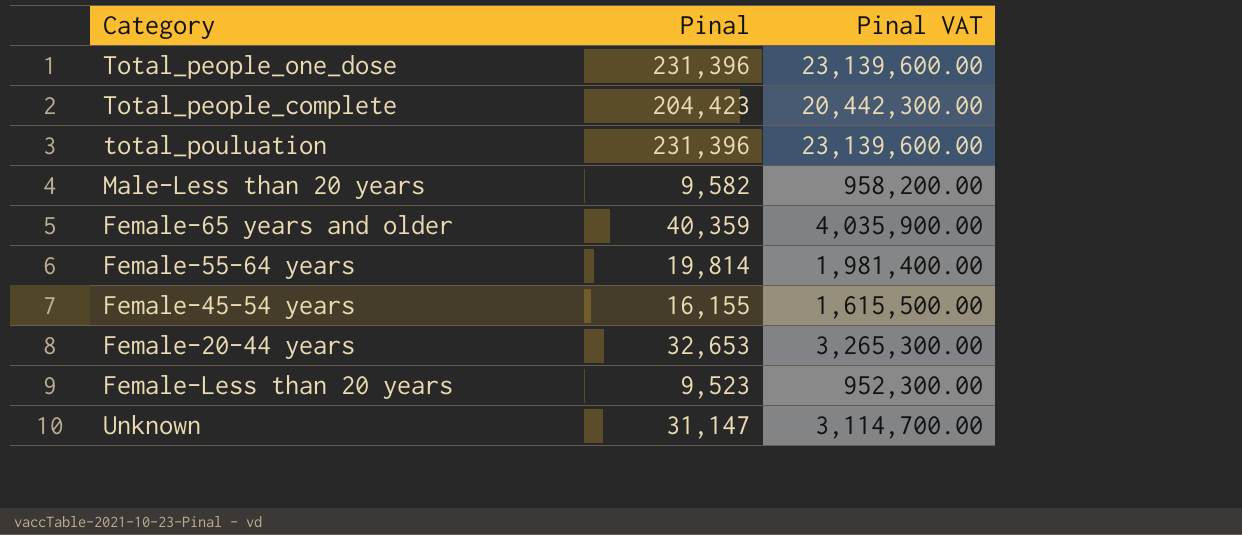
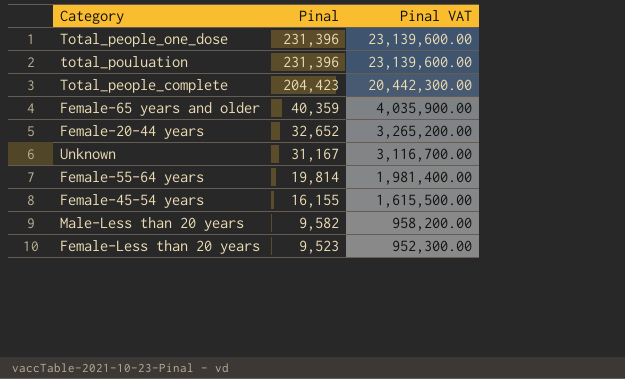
row order: none -> Pinal descending
Female-20-44 years | Pinal: 32,653 -> 32,652
Female-20-44 years | Pinal VAT: 3,265,300.00 -> 3,265,200.00
Unknown | Pinal: 31,147 -> 31,167
Unknown | Pinal VAT: 3,114,700.00 -> 3,116,700.00

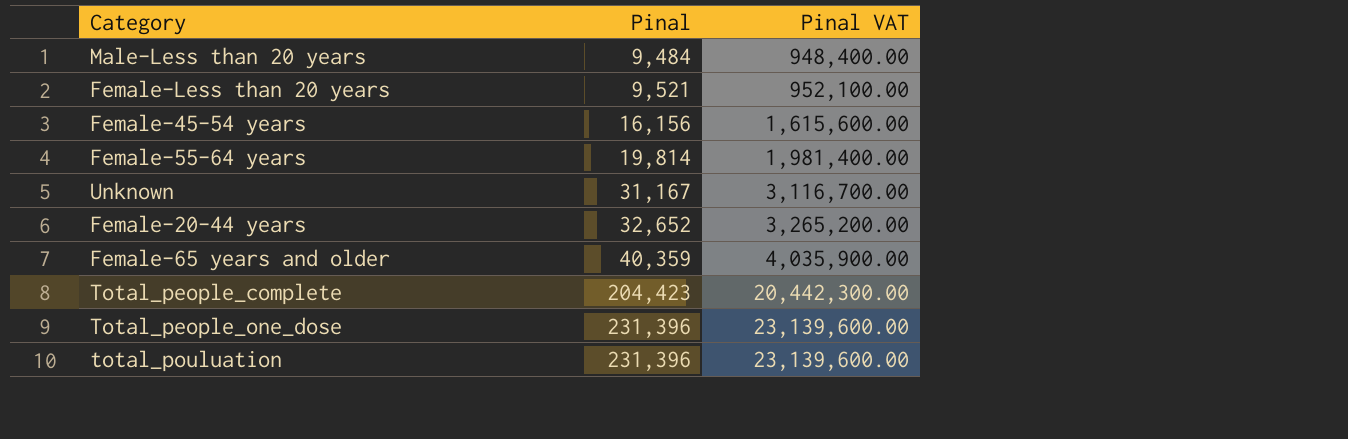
row order: Pinal descending -> Pinal ascending
Male-Less than 20 years | Pinal: 9,582 -> 9,484
Male-Less than 20 years | Pinal VAT: 958,200.00 -> 948,400.00
Female-Less than 20 years | Pinal: 9,523 -> 9,521
Female-Less than 20 years | Pinal VAT: 952,300.00 -> 952,100.00
Female-45-54 years | Pinal: 16,155 -> 16,156
Female-45-54 years | Pinal VAT: 1,615,500.00 -> 1,615,600.00

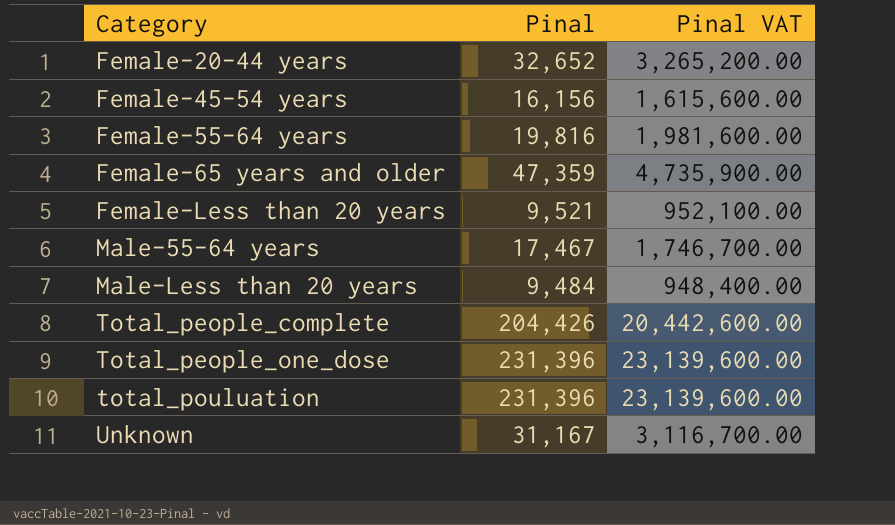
row order: Pinal ascending -> Category ascending
Female-55-64 years | Pinal: 19,814 -> 19,816
Female-55-64 years | Pinal VAT: 1,981,400.00 -> 1,981,600.00
Female-65 years and older | Pinal: 40,359 -> 47,359
Female-65 years and older | Pinal VAT: 4,035,900.00 -> 4,735,900.00
row Male-55-64 years: none -> 17,467 | 1,746,700.00
Total_people_complete | Pinal: 204,423 -> 204,426
Total_people_complete | Pinal VAT: 20,442,300.00 -> 20,442,600.00

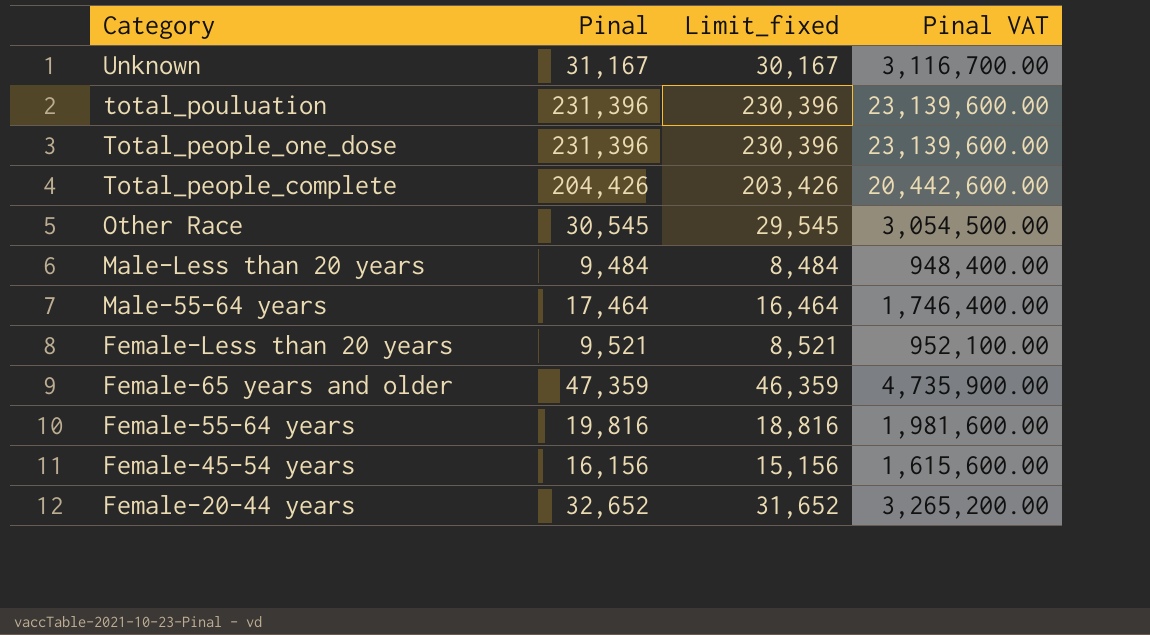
row order: Category ascending -> Category descending
column Limit_fixed | formula: none -> [Pinal] - 1000
row Other Race: none -> 30,545 | 29,545 | 3,054,500.00
Male-55-64 years | Pinal: 17,467 -> 17,464
Male-55-64 years | Pinal VAT: 1,746,700.00 -> 1,746,400.00

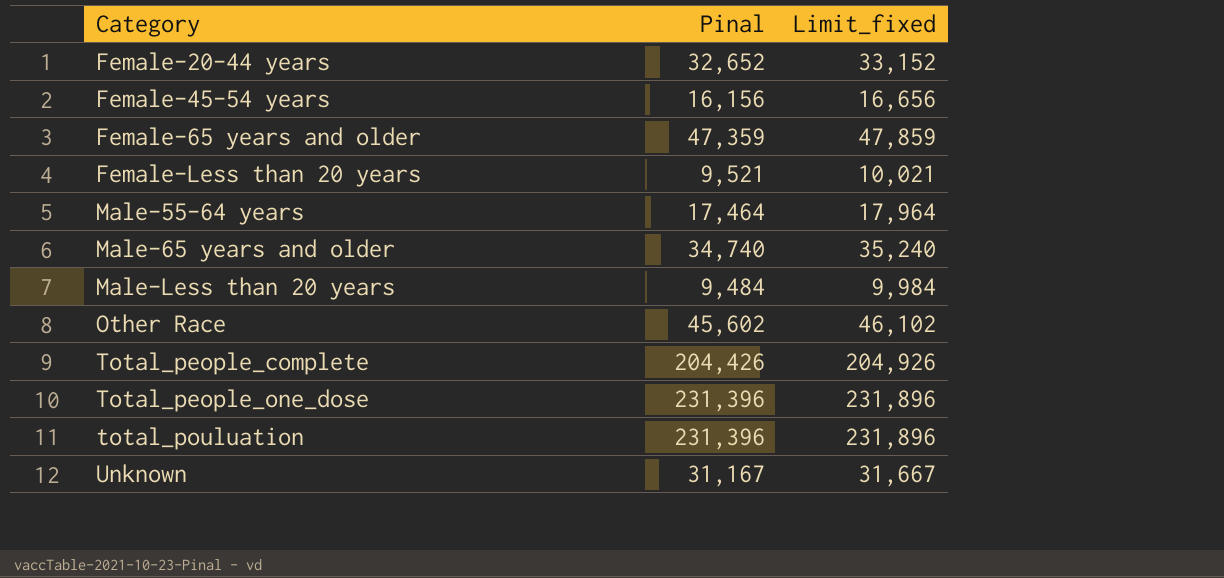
row order: Category descending -> Category ascending
column Pinal VAT | formula: [Pinal] * 100 -> none
column Limit_fixed | formula: [Pinal] - 1000 -> [Pinal] + 500
row Female-55-64 years: 19,816 | 18,816 | 1,981,600.00 -> none
row Male-65 years and older: none -> 34,740 | 35,240
Other Race | Pinal: 30,545 -> 45,602

